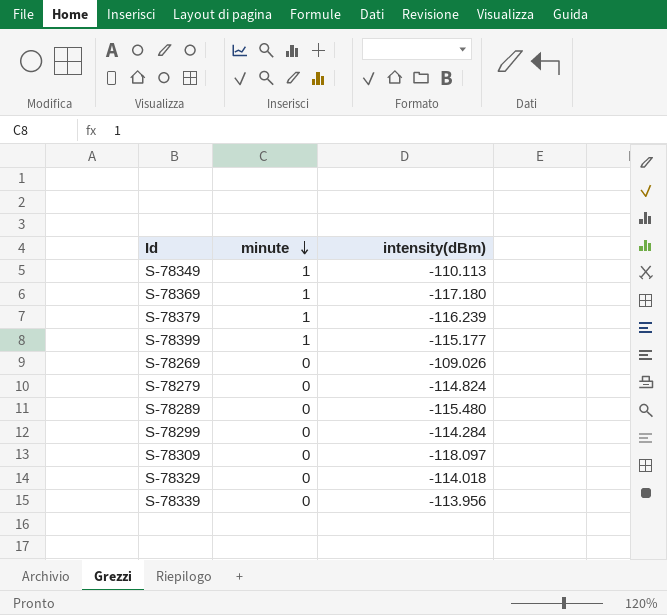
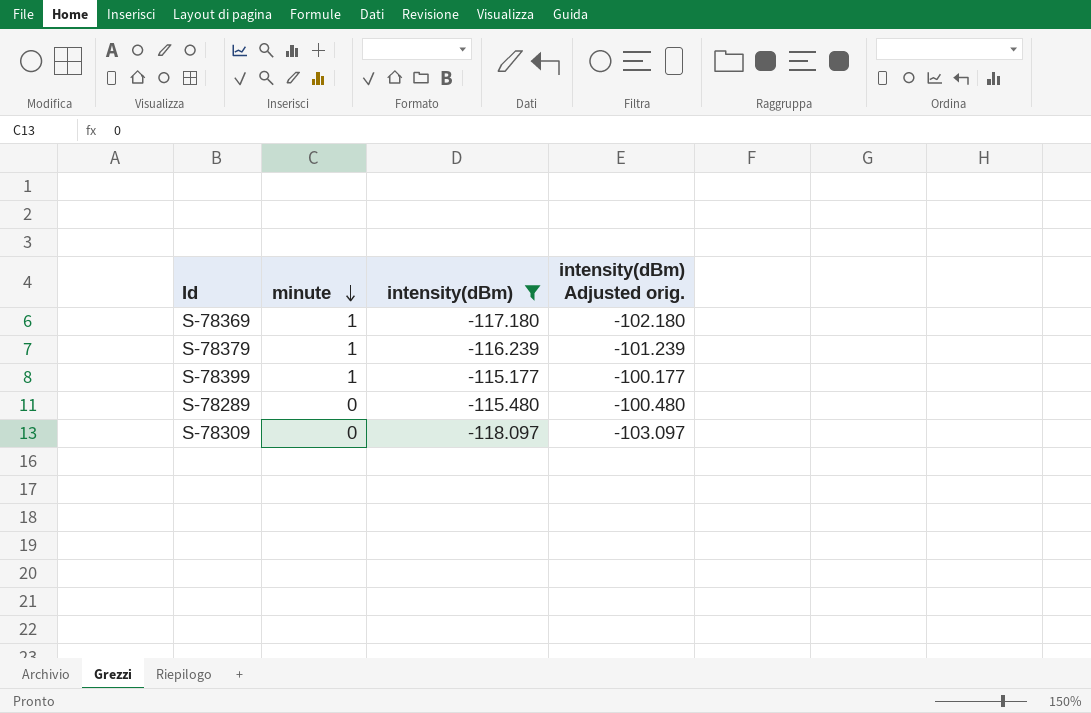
filter: none -> intensity(dBm) <= -115.177
column intensity(dBm) Adjusted orig. | formula: none -> [intensity(dBm)] + 15

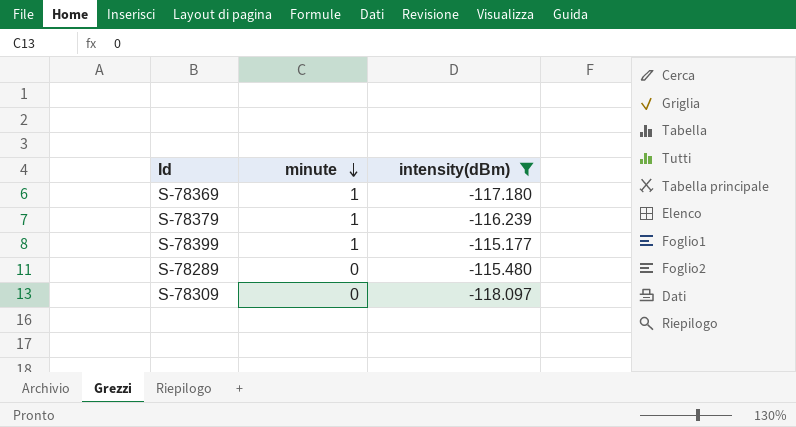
column intensity(dBm) Adjusted orig. | formula: [intensity(dBm)] + 15 -> none

